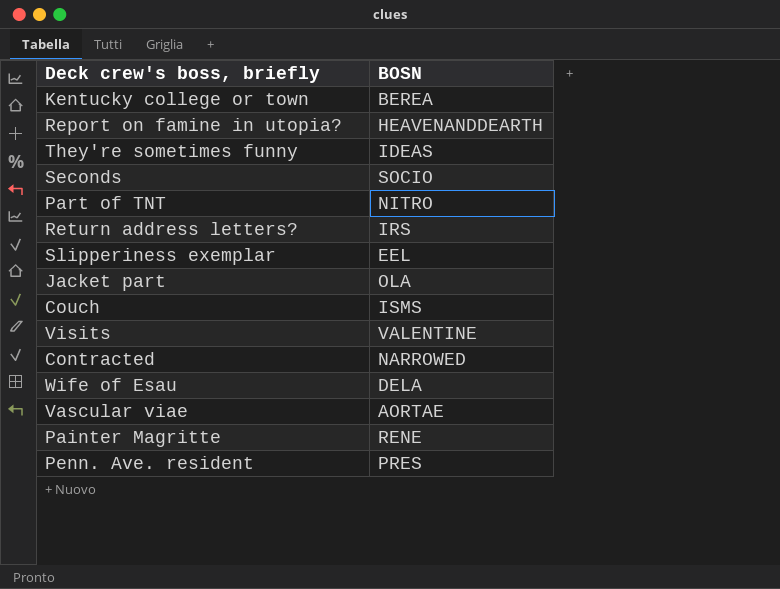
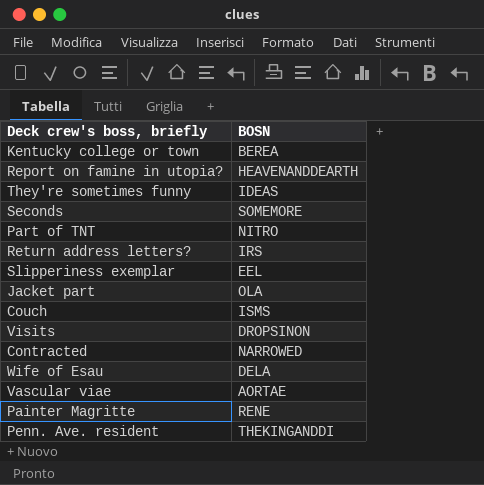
Seconds | BOSN: SOCIO -> SOMEMORE
Visits | BOSN: VALENTINE -> DROPSINON
Penn. Ave. resident | BOSN: PRES -> THEKINGANDDI

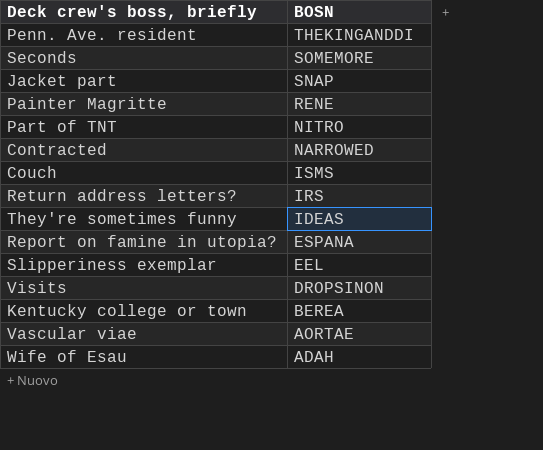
row order: none -> BOSN descending
Jacket part | BOSN: OLA -> SNAP
Report on famine in utopia? | BOSN: HEAVENANDDEARTH -> ESPANA
Wife of Esau | BOSN: DELA -> ADAH

